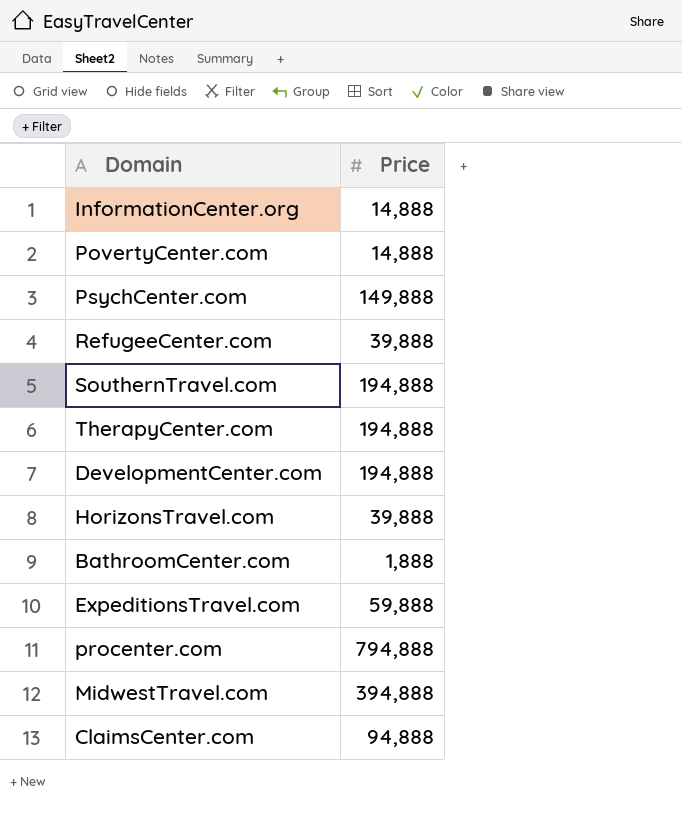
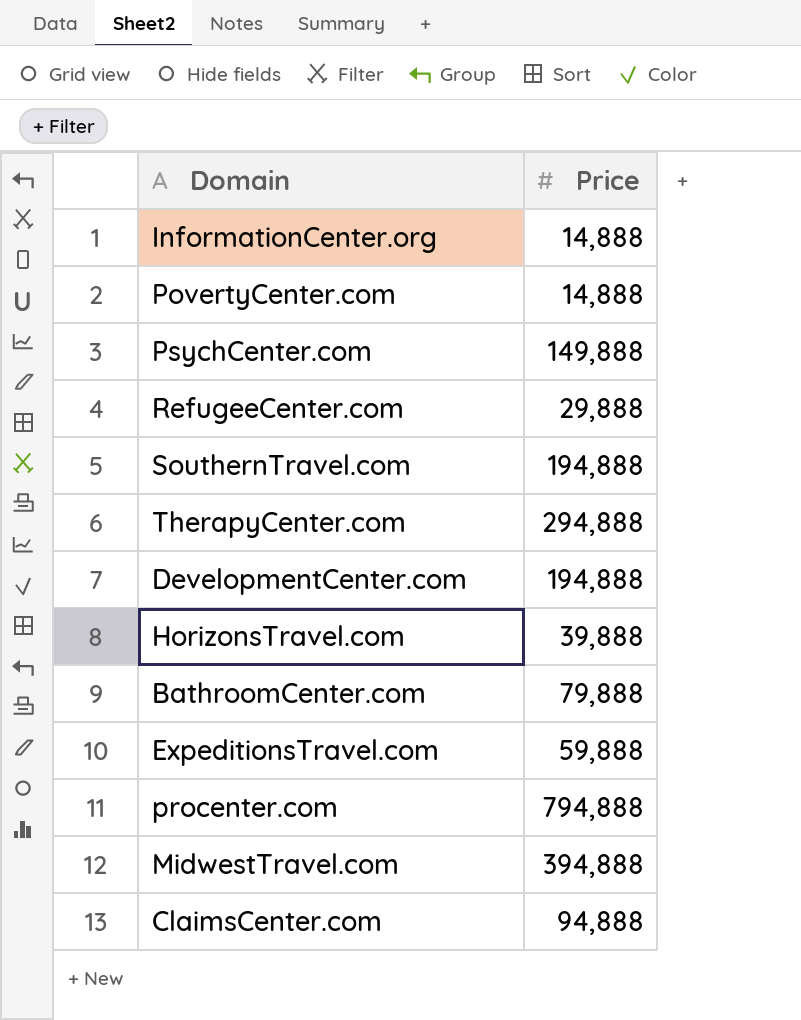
RefugeeCenter.com | Price: 39,888 -> 29,888
TherapyCenter.com | Price: 194,888 -> 294,888
BathroomCenter.com | Price: 1,888 -> 79,888

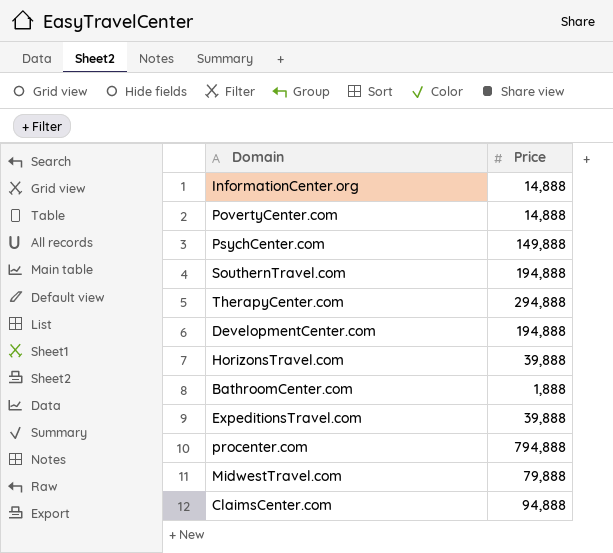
row RefugeeCenter.com: 29,888 -> none
BathroomCenter.com | Price: 79,888 -> 1,888
ExpeditionsTravel.com | Price: 59,888 -> 39,888
MidwestTravel.com | Price: 394,888 -> 79,888

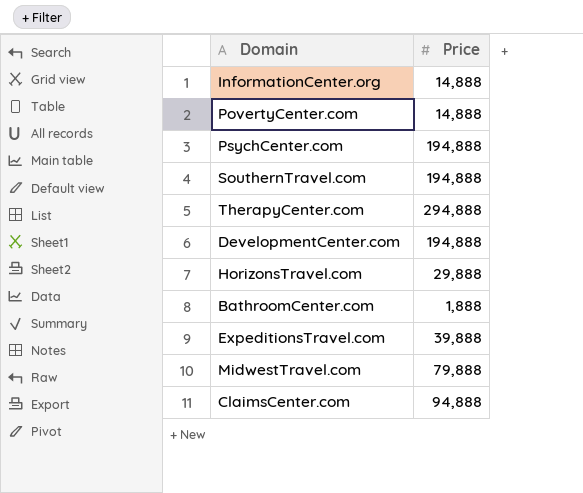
row procenter.com: 794,888 -> none
PsychCenter.com | Price: 149,888 -> 194,888
HorizonsTravel.com | Price: 39,888 -> 29,888

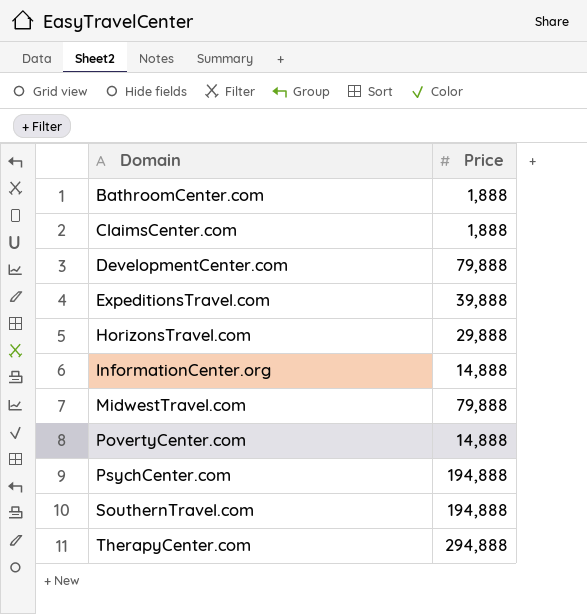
row order: none -> Domain ascending
ClaimsCenter.com | Price: 94,888 -> 1,888
DevelopmentCenter.com | Price: 194,888 -> 79,888

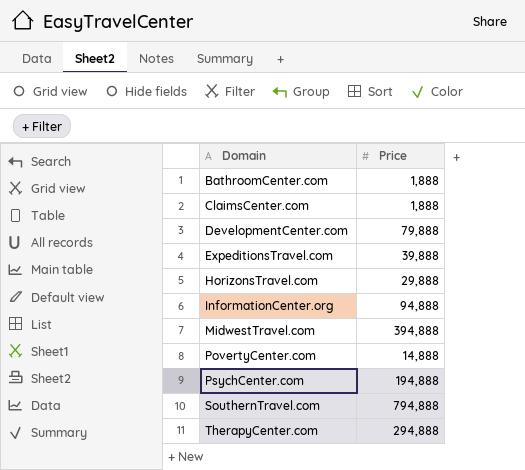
InformationCenter.org | Price: 14,888 -> 94,888
MidwestTravel.com | Price: 79,888 -> 394,888
SouthernTravel.com | Price: 194,888 -> 794,888

